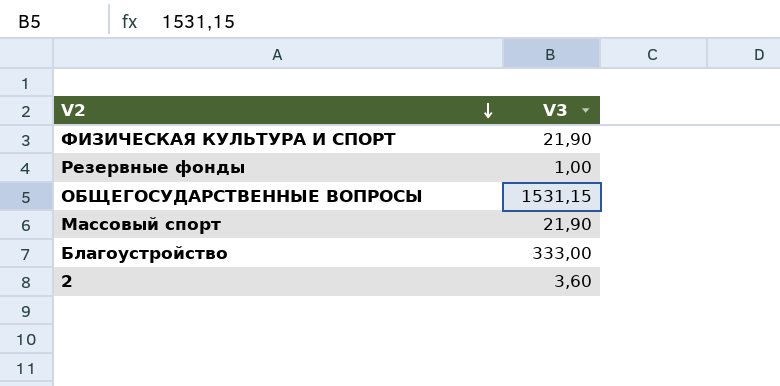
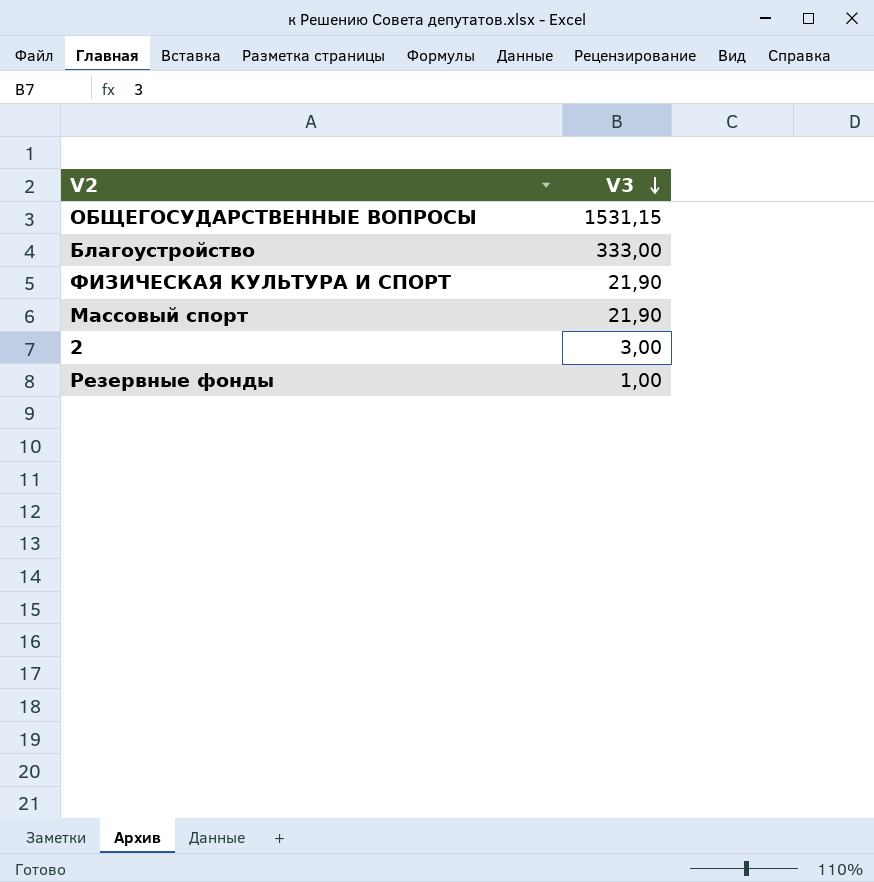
row order: V2 descending -> V3 descending
2 | V3: 3,60 -> 3,00

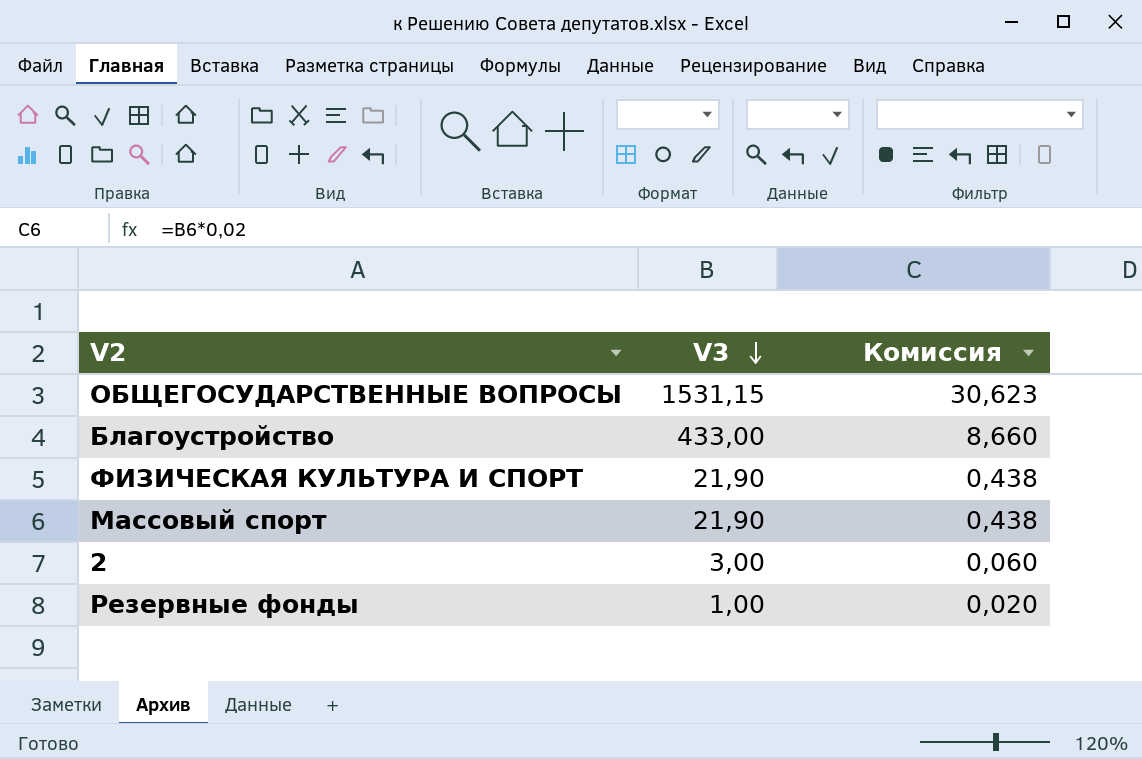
column Комиссия | formula: none -> [V3] * 0,02
Благоустройство | V3: 333,00 -> 433,00

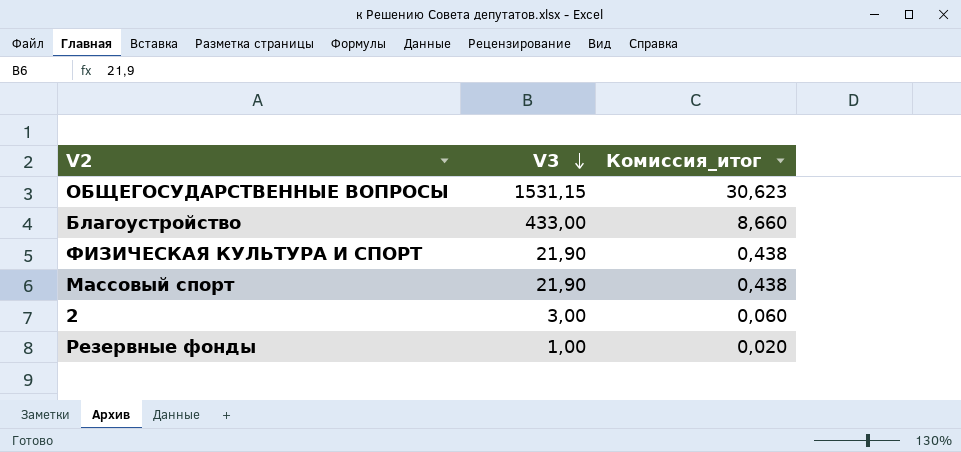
column name: Комиссия -> Комиссия_итог

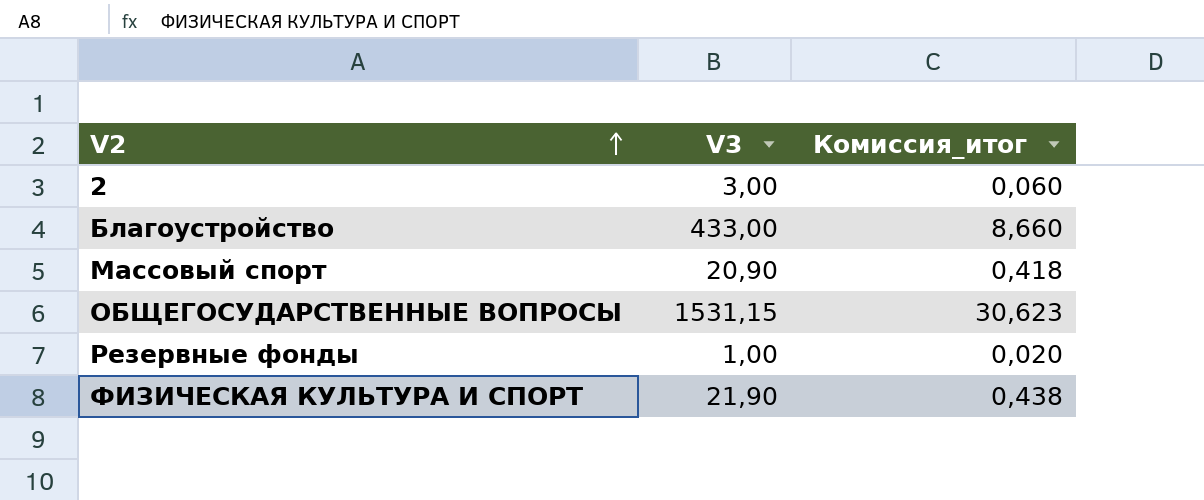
row order: V3 descending -> V2 ascending
Массовый спорт | V3: 21,90 -> 20,90
Массовый спорт | Комиссия_итог: 0,438 -> 0,418

